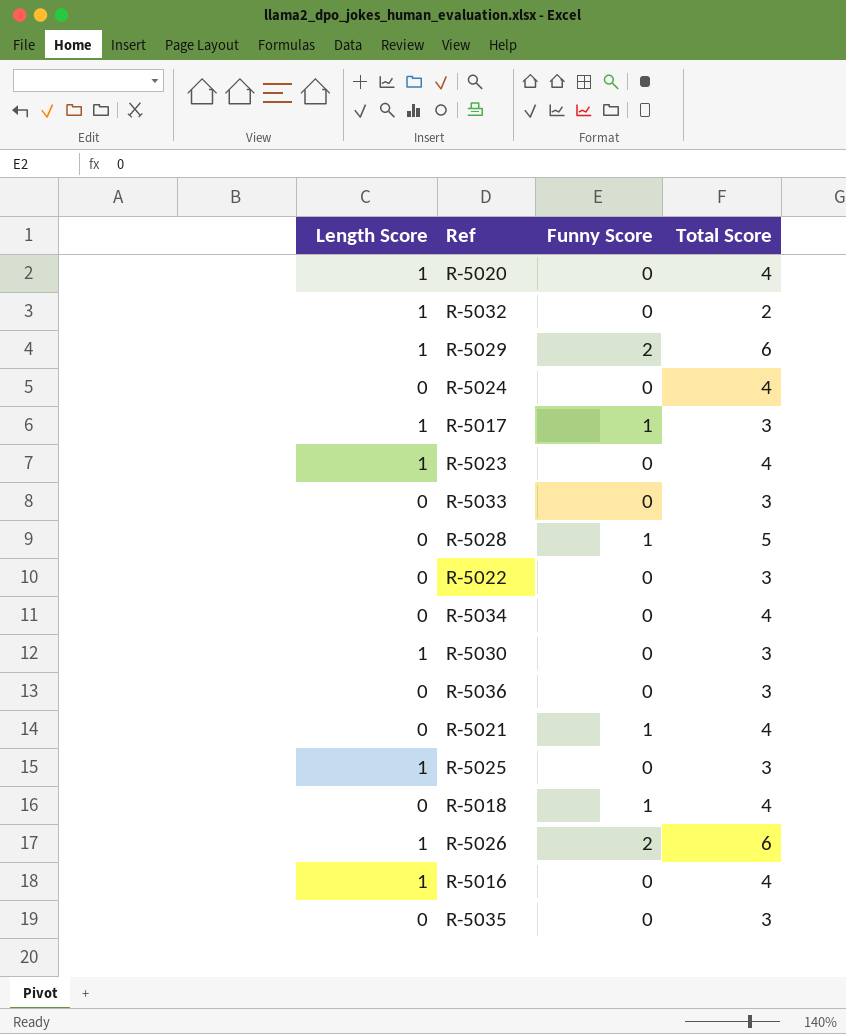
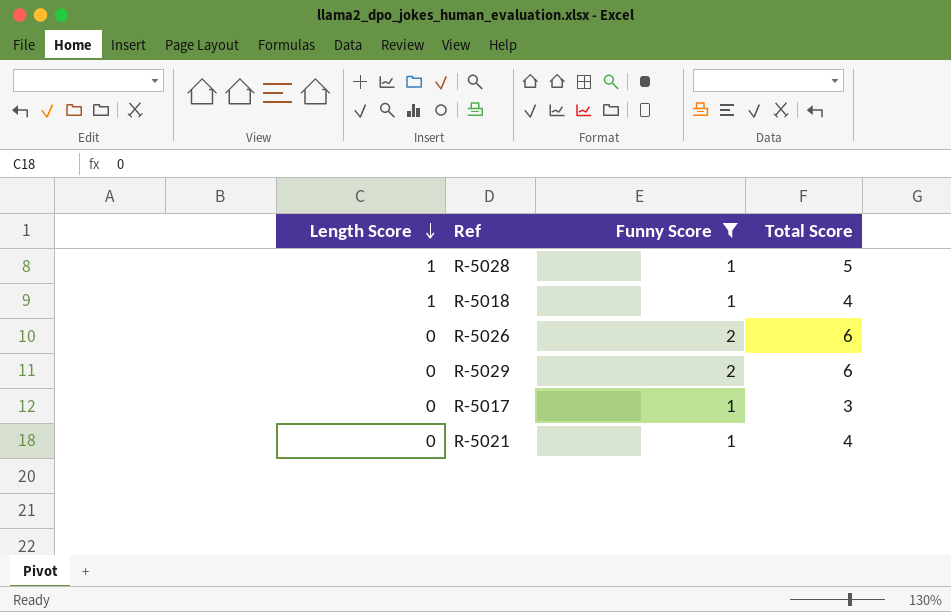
filter: none -> Funny Score != 0
row order: none -> Length Score descending
R-5028 | Length Score: 0 -> 1
R-5018 | Length Score: 0 -> 1
R-5026 | Length Score: 1 -> 0
R-5029 | Length Score: 1 -> 0
R-5017 | Length Score: 1 -> 0

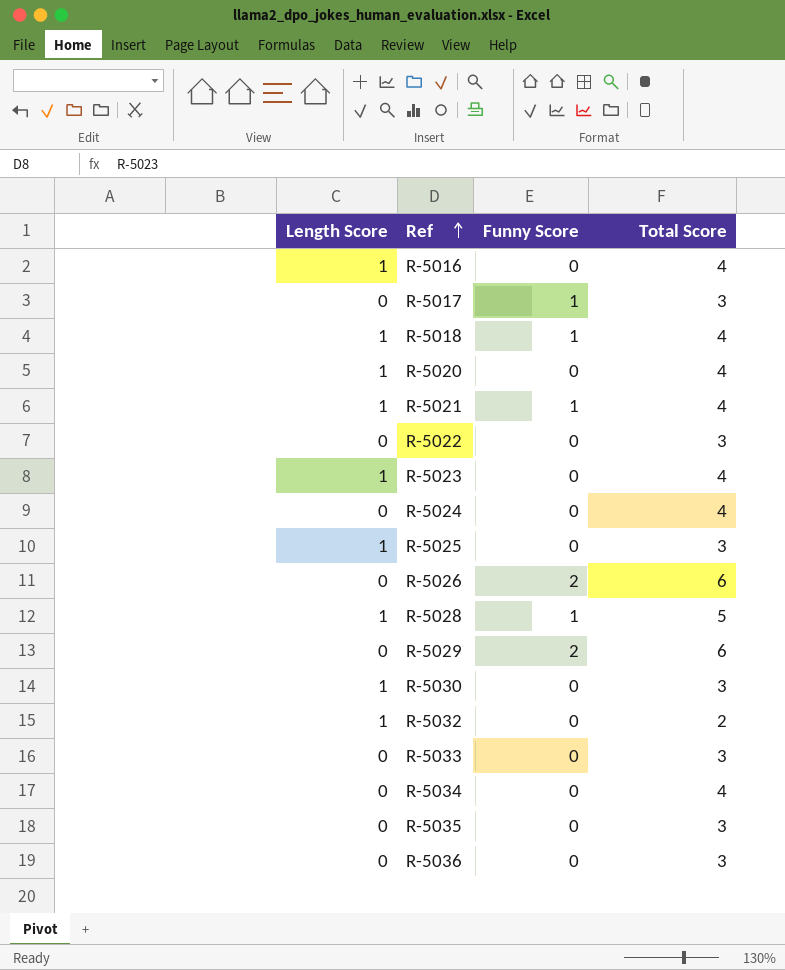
filter: Funny Score != 0 -> none
row order: Length Score descending -> Ref ascending
R-5021 | Length Score: 0 -> 1

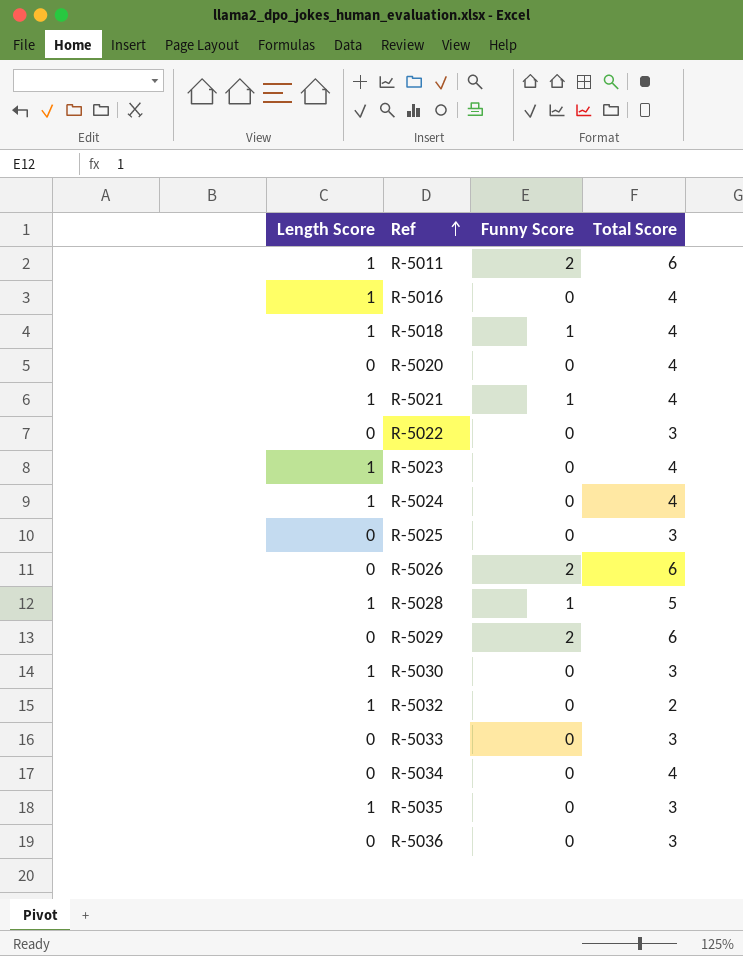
row R-5017: 0 | 1 | 3 -> none
row R-5011: none -> 1 | 2 | 6
R-5020 | Length Score: 1 -> 0
R-5024 | Length Score: 0 -> 1
R-5025 | Length Score: 1 -> 0
R-5035 | Length Score: 0 -> 1

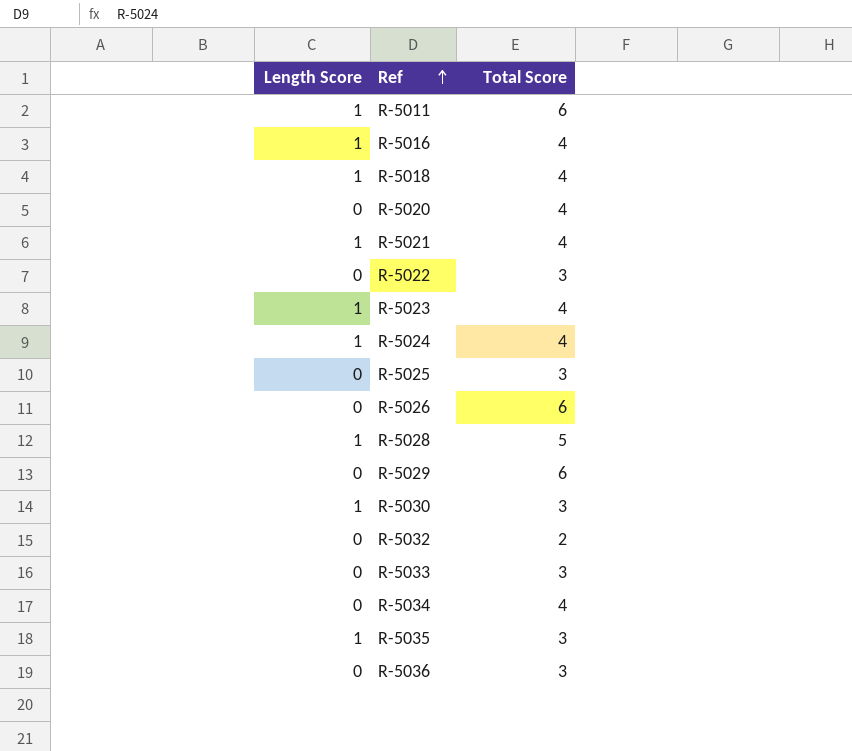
column Funny Score | position: 3 -> none
R-5032 | Length Score: 1 -> 0

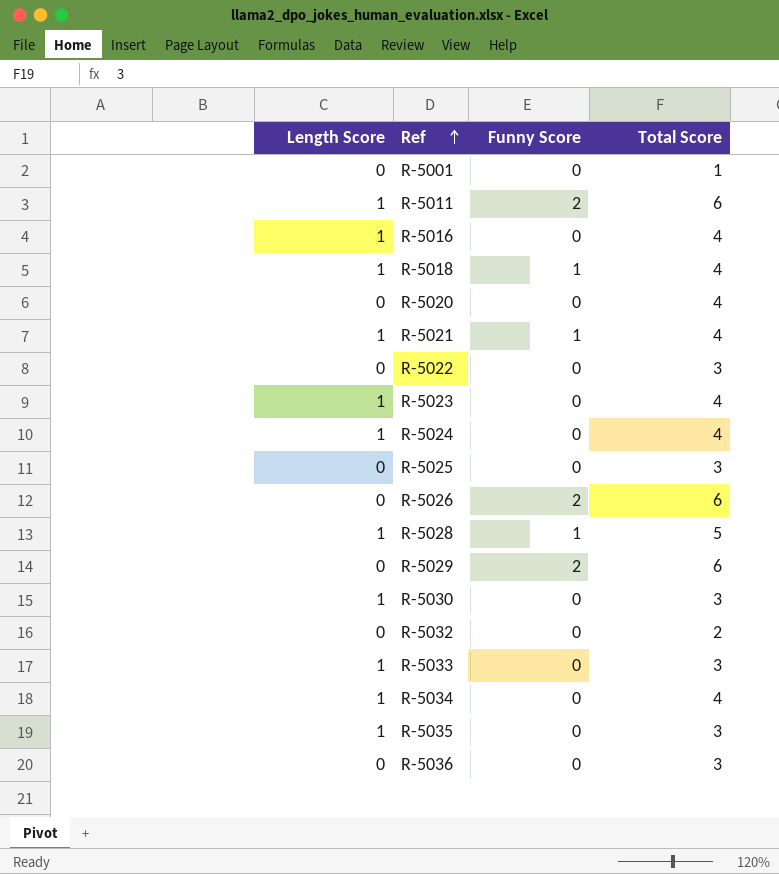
column Funny Score | position: none -> 3
row R-5001: none -> 0 | 0 | 1
R-5033 | Length Score: 0 -> 1
R-5034 | Length Score: 0 -> 1

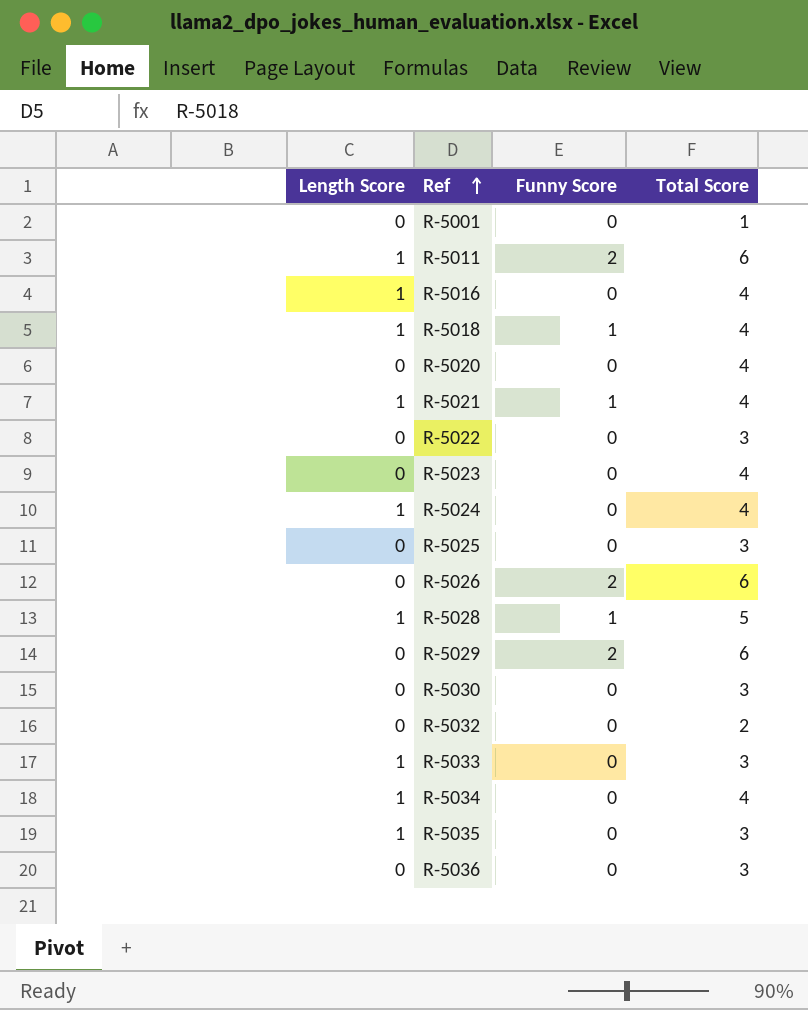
R-5023 | Length Score: 1 -> 0
R-5030 | Length Score: 1 -> 0

